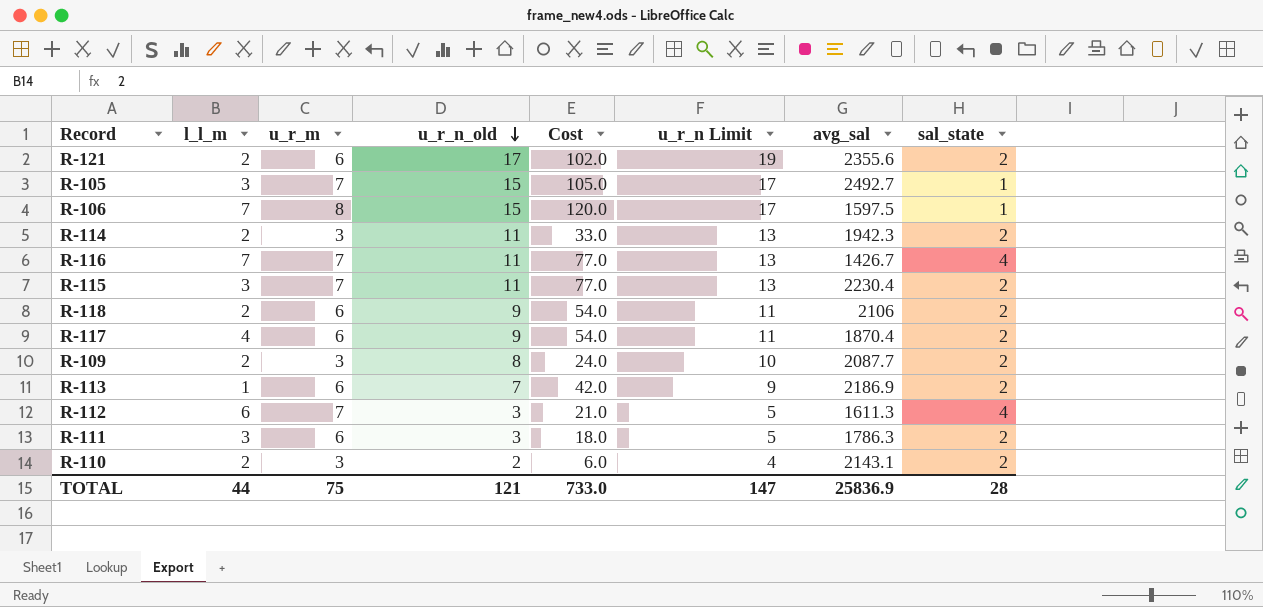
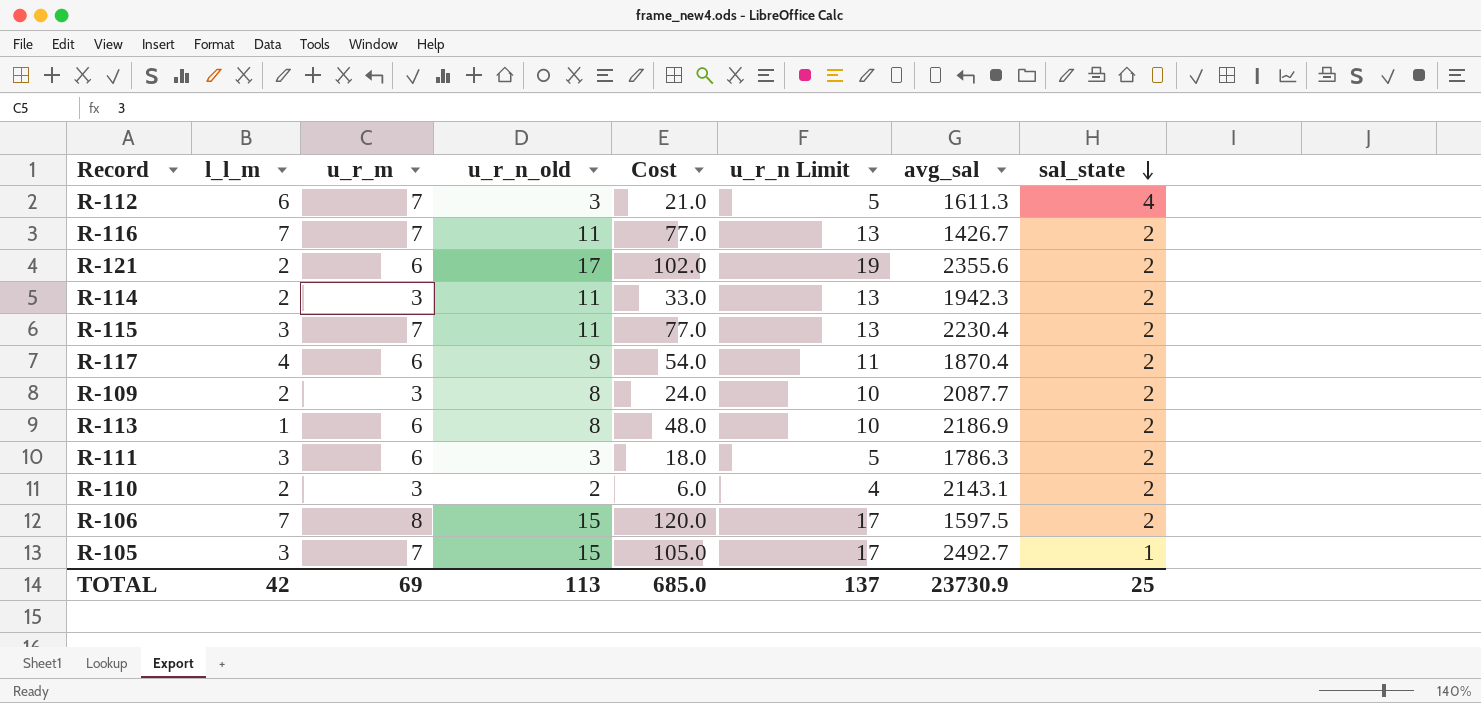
row order: u_r_n_old descending -> sal_state descending
row R-118: 2 | 6 | 9 | 54.0 | 11 | 2106 | 2 -> none
R-116 | sal_state: 4 -> 2
R-113 | u_r_n_old: 7 -> 8
R-113 | Cost: 42.0 -> 48.0
R-113 | u_r_n Limit: 9 -> 10
R-106 | sal_state: 1 -> 2
TOTAL | l_l_m: 44 -> 42
TOTAL | u_r_m: 75 -> 69
TOTAL | u_r_n_old: 121 -> 113
TOTAL | Cost: 733.0 -> 685.0
TOTAL | u_r_n Limit: 147 -> 137
TOTAL | avg_sal: 25836.9 -> 23730.9
TOTAL | sal_state: 28 -> 25

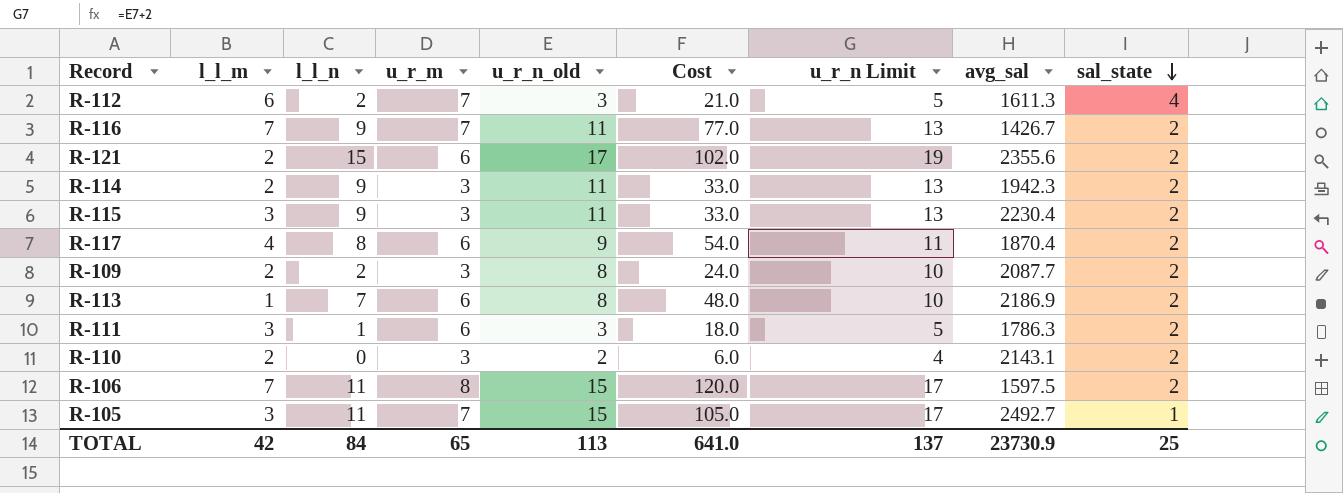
column l_l_n | position: none -> 3
R-115 | u_r_m: 7 -> 3
R-115 | Cost: 77.0 -> 33.0
TOTAL | u_r_m: 69 -> 65
TOTAL | Cost: 685.0 -> 641.0

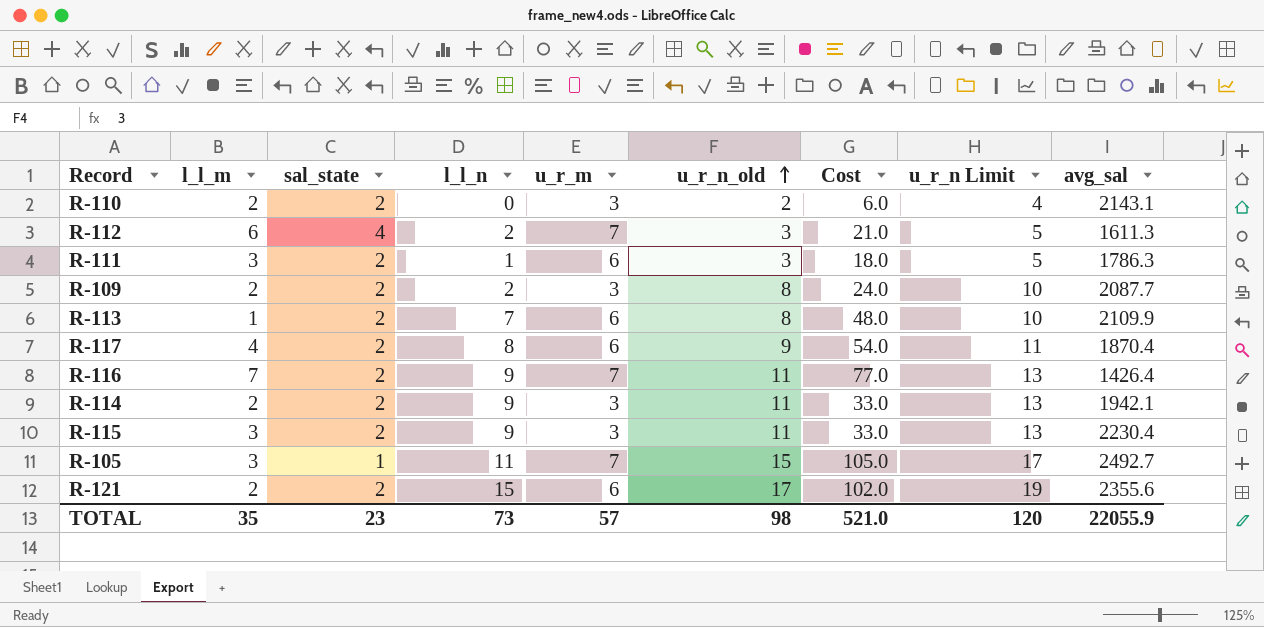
row order: sal_state descending -> u_r_n_old ascending
column sal_state | position: 9 -> 3
row R-106: 7 | 11 | 8 | 15 | 120.0 | 17 | 1597.5 | 2 -> none
R-113 | avg_sal: 2186.9 -> 2109.9
R-116 | avg_sal: 1426.7 -> 1426.4
R-114 | avg_sal: 1942.3 -> 1942.1
TOTAL | l_l_m: 42 -> 35
TOTAL | sal_state: 25 -> 23
TOTAL | l_l_n: 84 -> 73
TOTAL | u_r_m: 65 -> 57
TOTAL | u_r_n_old: 113 -> 98
TOTAL | Cost: 641.0 -> 521.0
TOTAL | u_r_n Limit: 137 -> 120
TOTAL | avg_sal: 23730.9 -> 22055.9

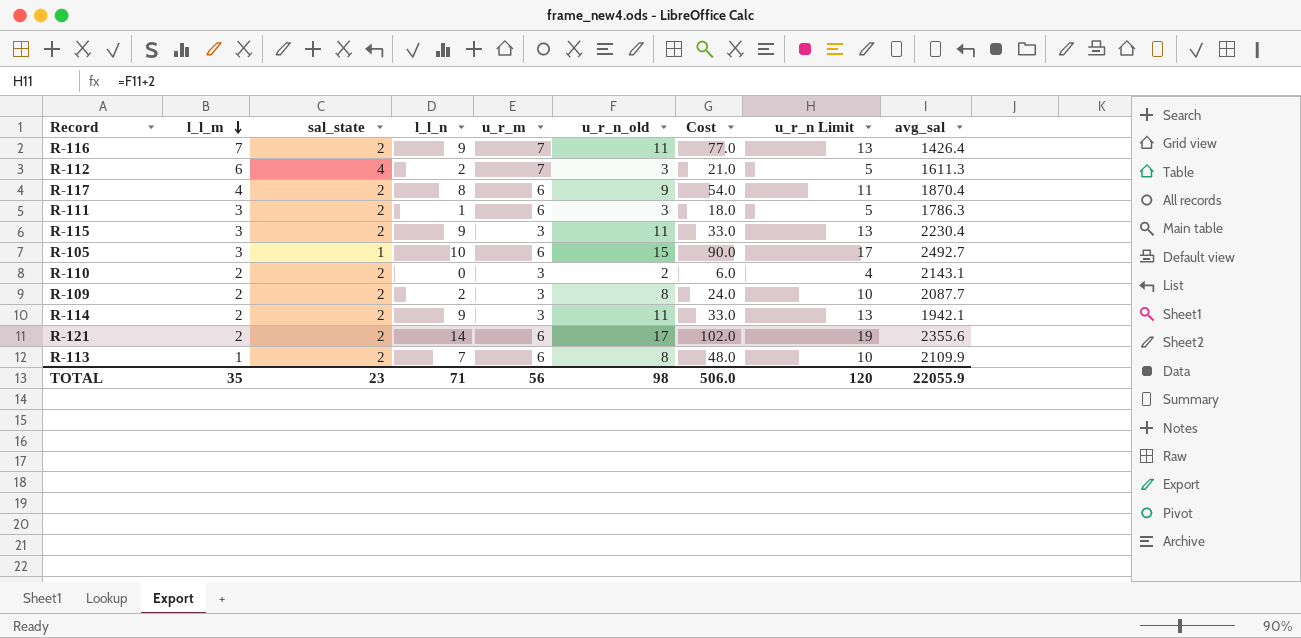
row order: u_r_n_old ascending -> l_l_m descending
R-105 | l_l_n: 11 -> 10
R-105 | u_r_m: 7 -> 6
R-105 | Cost: 105.0 -> 90.0
R-121 | l_l_n: 15 -> 14
TOTAL | l_l_n: 73 -> 71
TOTAL | u_r_m: 57 -> 56
TOTAL | Cost: 521.0 -> 506.0

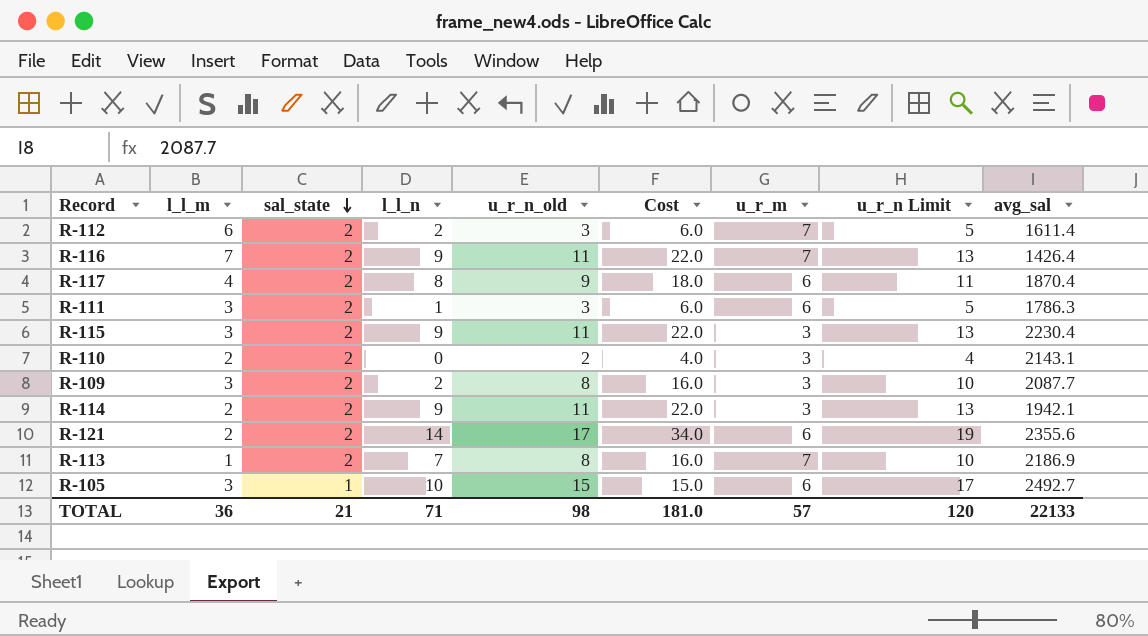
row order: l_l_m descending -> sal_state descending
column Cost | formula: [u_r_m] * [u_r_n_old] -> [sal_state] * [u_r_n_old]
column u_r_m | position: 5 -> 7
R-112 | sal_state: 4 -> 2
R-112 | avg_sal: 1611.3 -> 1611.4
R-109 | l_l_m: 2 -> 3
R-113 | u_r_m: 6 -> 7
R-113 | avg_sal: 2109.9 -> 2186.9
TOTAL | l_l_m: 35 -> 36
TOTAL | sal_state: 23 -> 21
TOTAL | Cost: 506.0 -> 181.0
TOTAL | u_r_m: 56 -> 57
TOTAL | avg_sal: 22055.9 -> 22133

